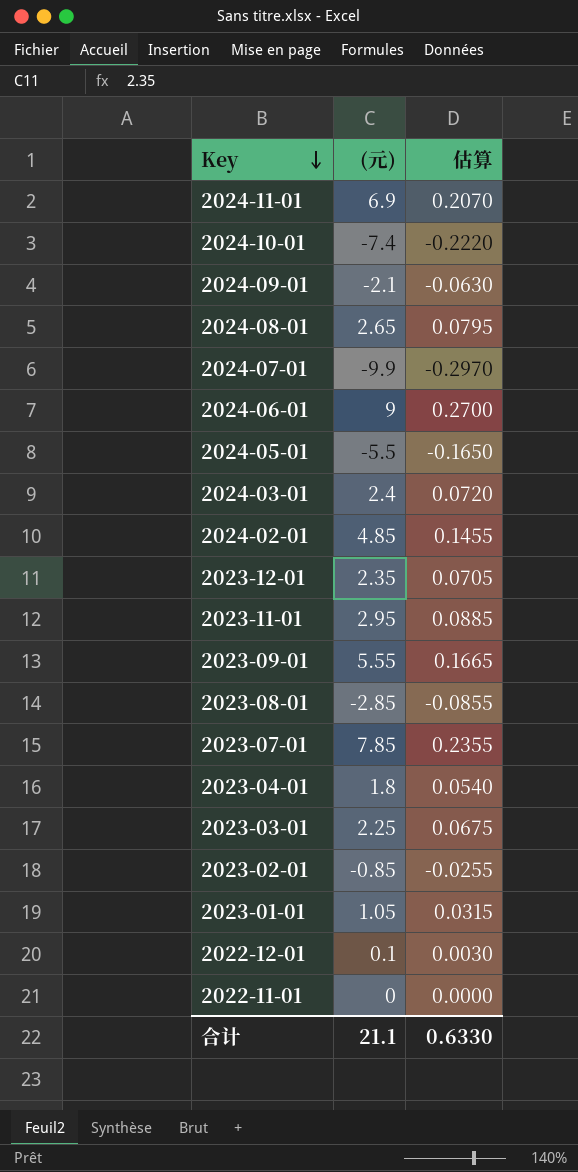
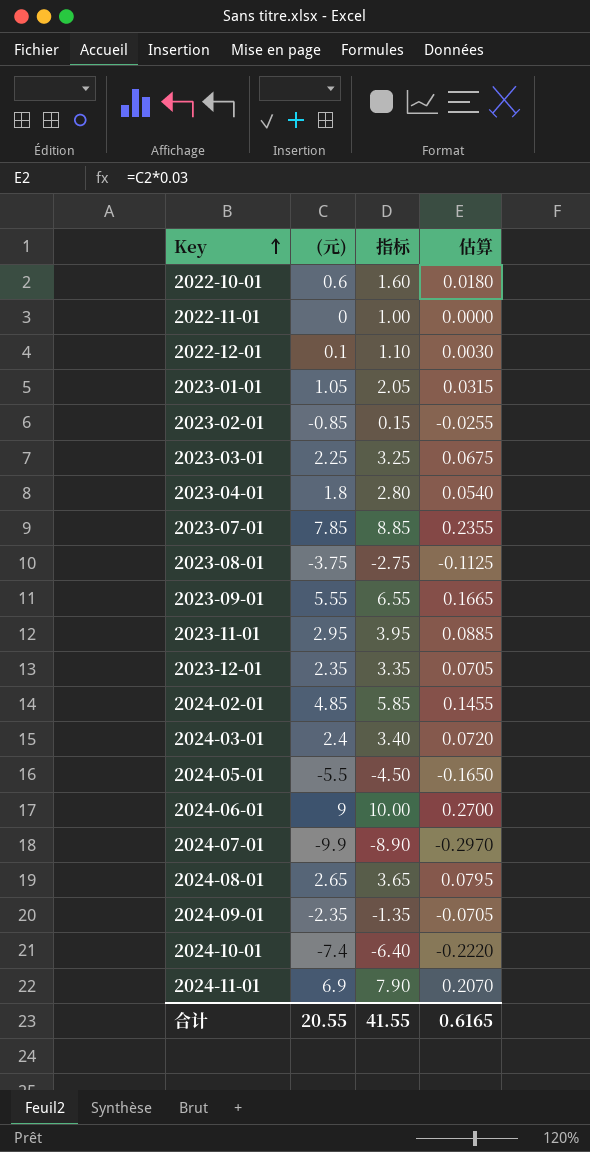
row order: Key descending -> Key ascending
column 指标 | formula: none -> [(元)] + 1
row 2022-10-01: none -> 0.6 | 1.60 | 0.0180
2023-08-01 | (元): -2.85 -> -3.75
2023-08-01 | 估算: -0.0855 -> -0.1125
2024-09-01 | (元): -2.1 -> -2.35
2024-09-01 | 估算: -0.0630 -> -0.0705
合计 | (元): 21.1 -> 20.55
合计 | 估算: 0.6330 -> 0.6165

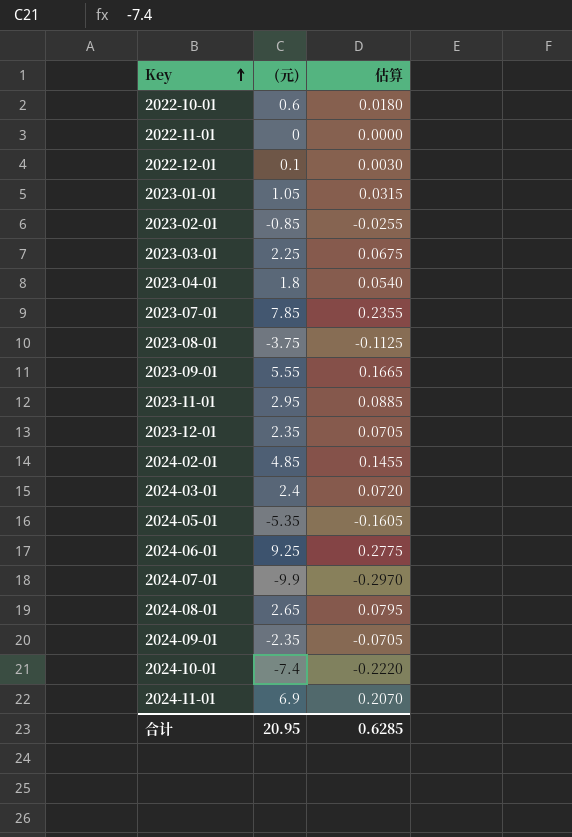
column 指标 | formula: [(元)] + 1 -> none
2024-05-01 | (元): -5.5 -> -5.35
2024-05-01 | 估算: -0.1650 -> -0.1605
2024-06-01 | (元): 9 -> 9.25
2024-06-01 | 估算: 0.2700 -> 0.2775
合计 | (元): 20.55 -> 20.95
合计 | 估算: 0.6165 -> 0.6285

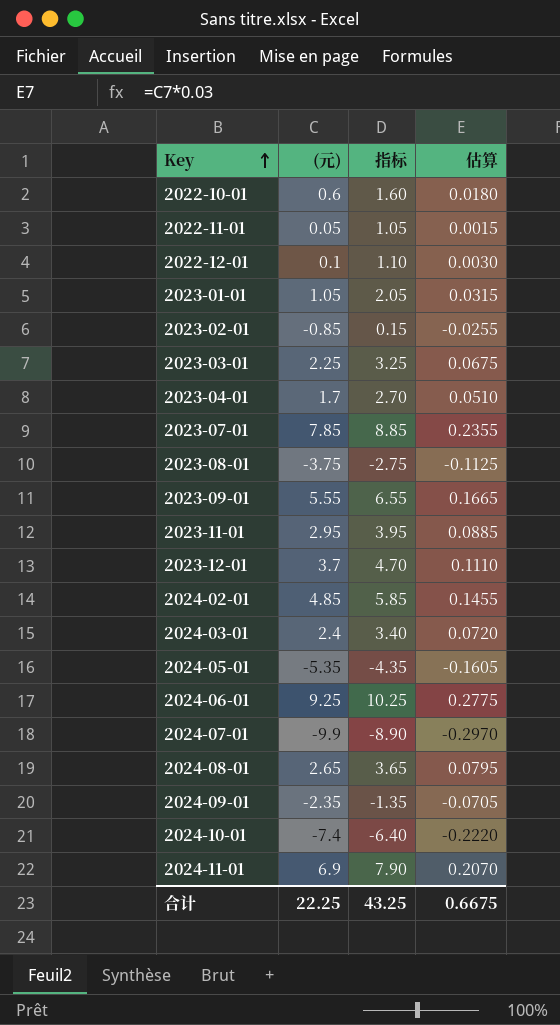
column 指标 | formula: none -> [(元)] + 1
2022-11-01 | (元): 0 -> 0.05
2022-11-01 | 估算: 0.0000 -> 0.0015
2023-04-01 | (元): 1.8 -> 1.7
2023-04-01 | 估算: 0.0540 -> 0.0510
2023-12-01 | (元): 2.35 -> 3.7
2023-12-01 | 估算: 0.0705 -> 0.1110
合计 | (元): 20.95 -> 22.25
合计 | 估算: 0.6285 -> 0.6675

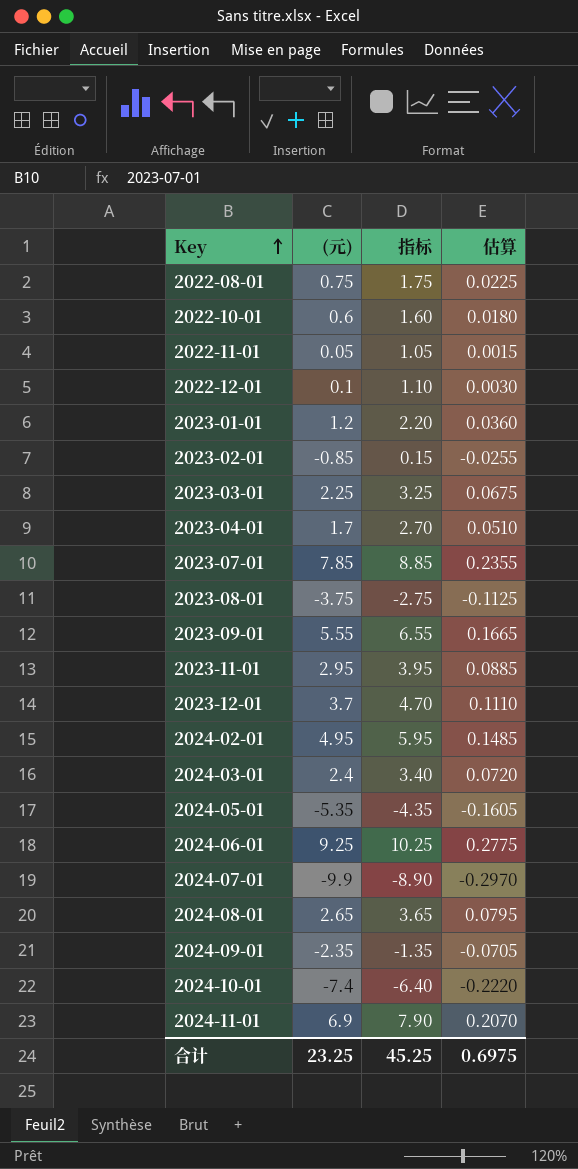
row 2022-08-01: none -> 0.75 | 1.75 | 0.0225
2023-01-01 | (元): 1.05 -> 1.2
2023-01-01 | 指标: 2.05 -> 2.20
2023-01-01 | 估算: 0.0315 -> 0.0360
2024-02-01 | (元): 4.85 -> 4.95
2024-02-01 | 指标: 5.85 -> 5.95
2024-02-01 | 估算: 0.1455 -> 0.1485
合计 | (元): 22.25 -> 23.25
合计 | 指标: 43.25 -> 45.25
合计 | 估算: 0.6675 -> 0.6975

